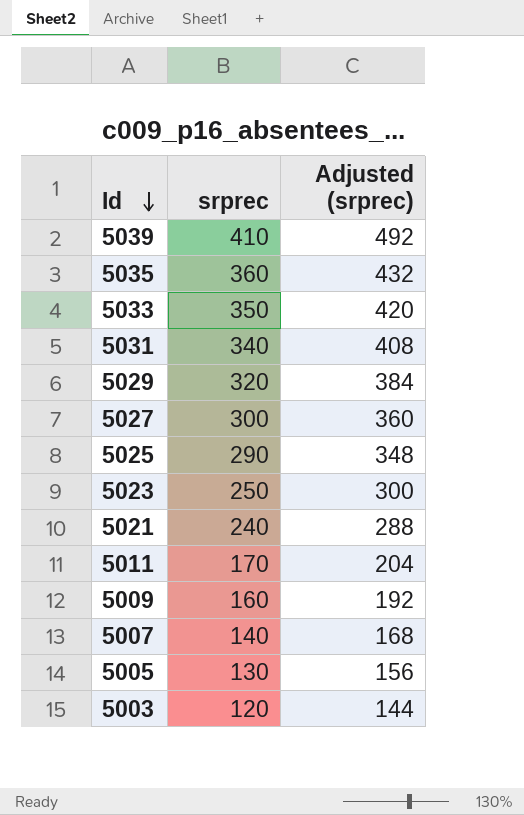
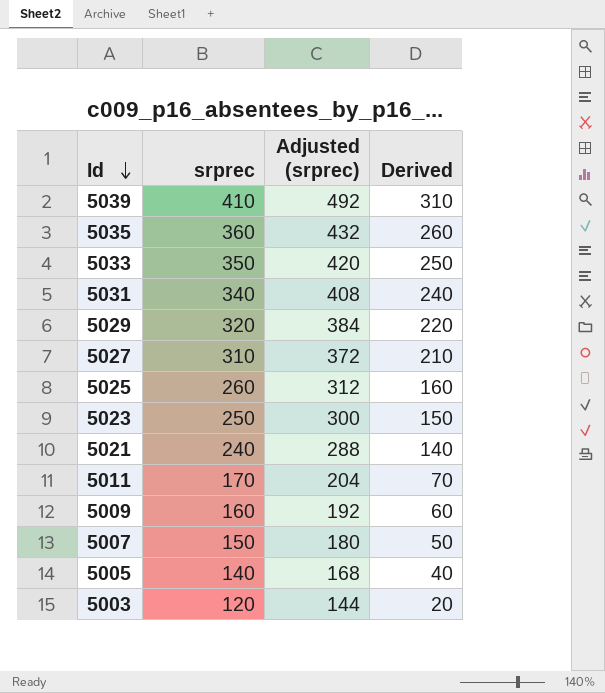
column Derived | formula: none -> [srprec] - 100
5027 | srprec: 300 -> 310
5027 | Adjusted (srprec): 360 -> 372
5025 | srprec: 290 -> 260
5025 | Adjusted (srprec): 348 -> 312
5007 | srprec: 140 -> 150
5007 | Adjusted (srprec): 168 -> 180
5005 | srprec: 130 -> 140
5005 | Adjusted (srprec): 156 -> 168

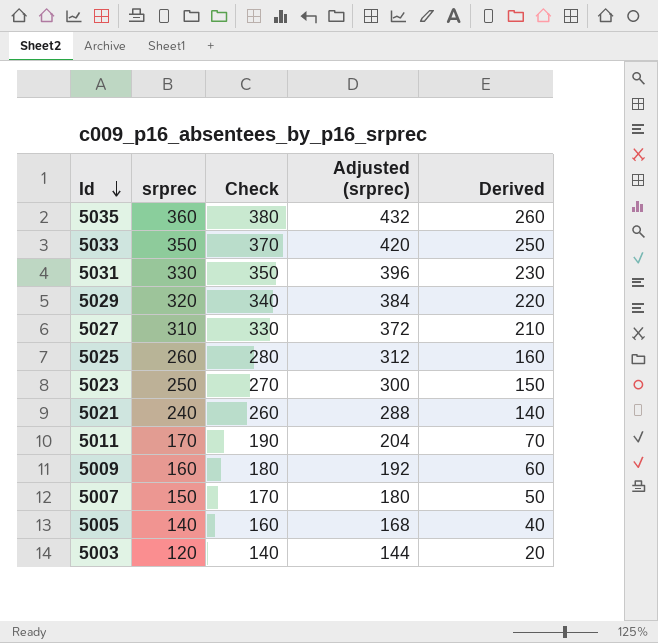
column Check | formula: none -> [srprec] + 20
row 5039: 410 | 492 | 310 -> none
5031 | srprec: 340 -> 330
5031 | Adjusted (srprec): 408 -> 396
5031 | Derived: 240 -> 230

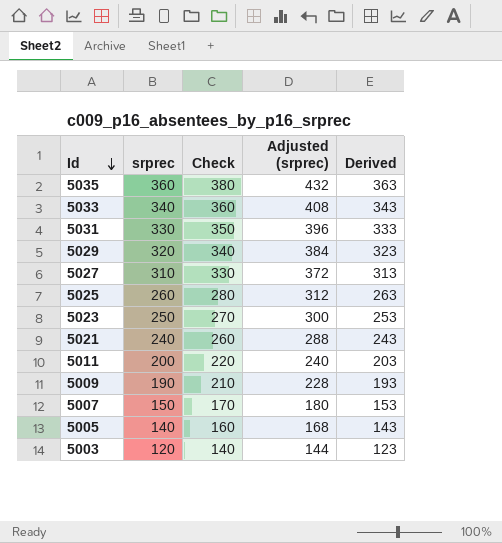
column Derived | formula: [srprec] - 100 -> [srprec] + 3
5033 | srprec: 350 -> 340
5033 | Check: 370 -> 360
5033 | Adjusted (srprec): 420 -> 408
5011 | srprec: 170 -> 200
5011 | Check: 190 -> 220
5011 | Adjusted (srprec): 204 -> 240
5009 | srprec: 160 -> 190
5009 | Check: 180 -> 210
5009 | Adjusted (srprec): 192 -> 228

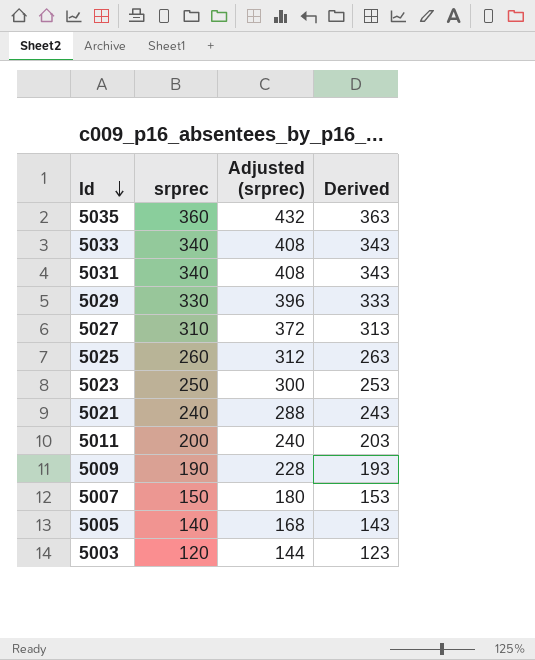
column Check | formula: [srprec] + 20 -> none
5031 | srprec: 330 -> 340
5031 | Adjusted (srprec): 396 -> 408
5031 | Derived: 333 -> 343
5029 | srprec: 320 -> 330
5029 | Adjusted (srprec): 384 -> 396
5029 | Derived: 323 -> 333

